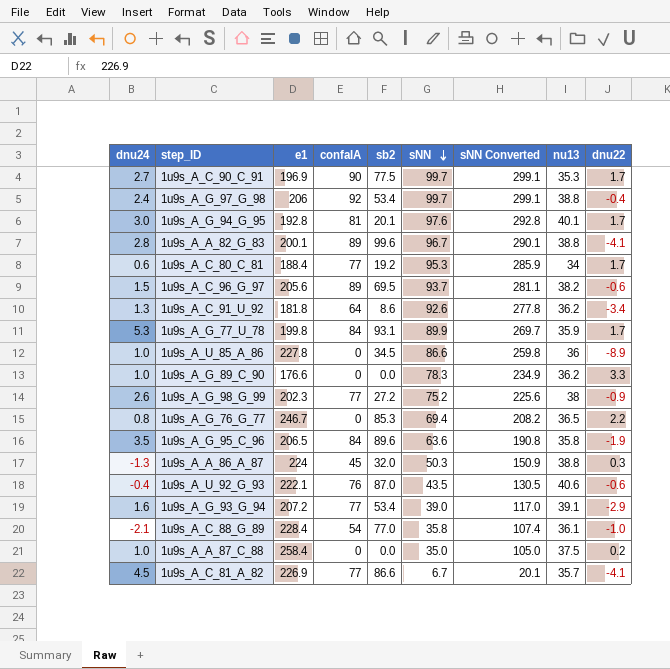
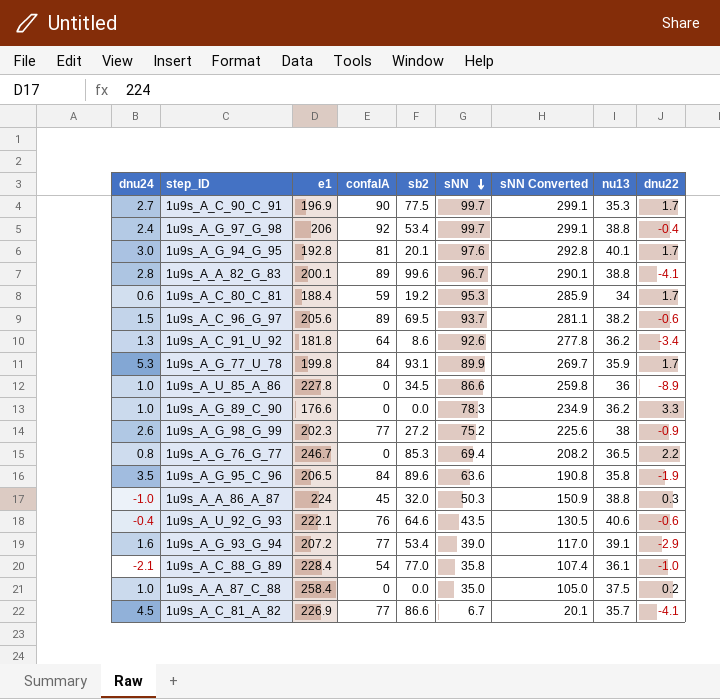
1u9s_A_C_80_C_81 | confalA: 77 -> 59
1u9s_A_A_86_A_87 | dnu24: -1.3 -> -1.0
1u9s_A_U_92_G_93 | sb2: 87.0 -> 64.6

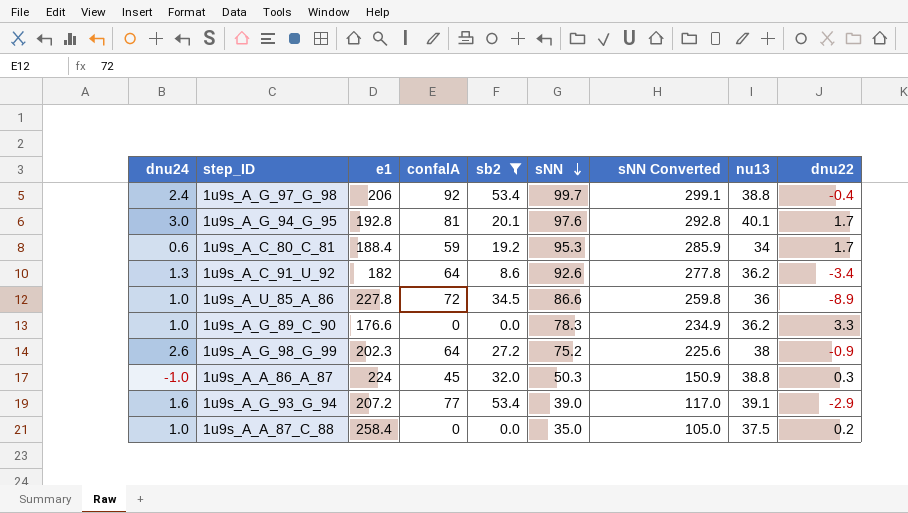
filter: none -> sb2 <= 53.4
1u9s_A_C_91_U_92 | e1: 181.8 -> 182
1u9s_A_U_85_A_86 | confalA: 0 -> 72
1u9s_A_G_98_G_99 | confalA: 77 -> 64

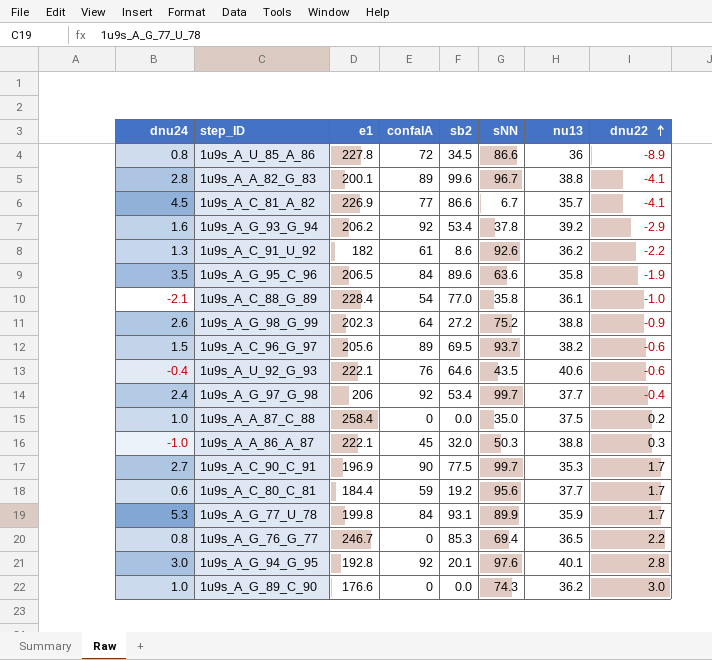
filter: sb2 <= 53.4 -> none
row order: sNN descending -> dnu22 ascending
column sNN Converted | formula: [sNN] * 3 -> none
1u9s_A_U_85_A_86 | dnu24: 1.0 -> 0.8
1u9s_A_G_93_G_94 | e1: 207.2 -> 206.2
1u9s_A_G_93_G_94 | confalA: 77 -> 92
1u9s_A_G_93_G_94 | sNN: 39.0 -> 37.8
1u9s_A_G_93_G_94 | nu13: 39.1 -> 39.2
1u9s_A_C_91_U_92 | confalA: 64 -> 61
1u9s_A_C_91_U_92 | dnu22: -3.4 -> -2.2
1u9s_A_G_98_G_99 | nu13: 38 -> 38.8
1u9s_A_G_97_G_98 | nu13: 38.8 -> 37.7
1u9s_A_A_86_A_87 | e1: 224 -> 222.1
1u9s_A_C_80_C_81 | e1: 188.4 -> 184.4
1u9s_A_C_80_C_81 | sNN: 95.3 -> 95.6
1u9s_A_C_80_C_81 | nu13: 34 -> 37.7
1u9s_A_G_94_G_95 | confalA: 81 -> 92
1u9s_A_G_94_G_95 | dnu22: 1.7 -> 2.8
1u9s_A_G_89_C_90 | sNN: 78.3 -> 74.3
1u9s_A_G_89_C_90 | dnu22: 3.3 -> 3.0

